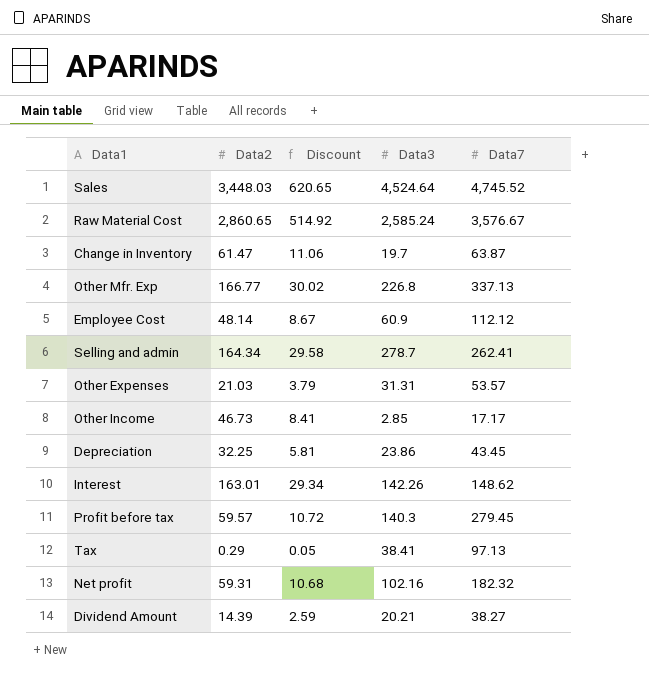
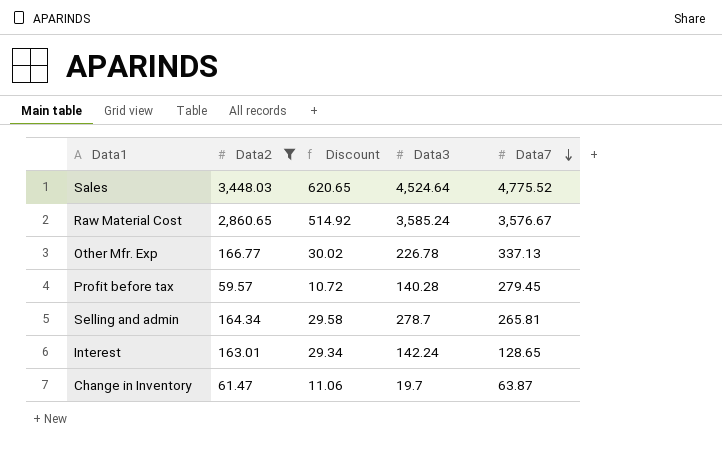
filter: none -> Data2 >= 59.57
row order: none -> Data7 descending
Sales | Data7: 4,745.52 -> 4,775.52
Raw Material Cost | Data3: 2,585.24 -> 3,585.24
Other Mfr. Exp | Data3: 226.8 -> 226.78
Profit before tax | Data3: 140.3 -> 140.28
Selling and admin | Data7: 262.41 -> 265.81
Interest | Data3: 142.26 -> 142.24
Interest | Data7: 148.62 -> 128.65

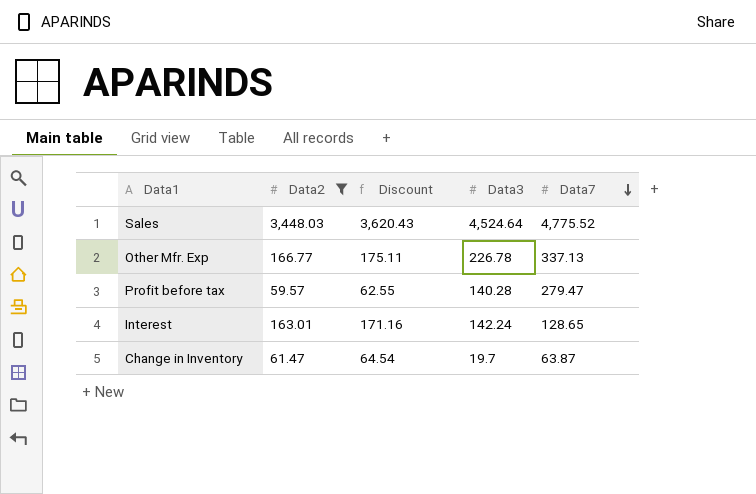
column Discount | formula: [Data2] * 0.18 -> [Data2] * 1.05
row Raw Material Cost: 2,860.65 | 514.92 | 3,585.24 | 3,576.67 -> none
row Selling and admin: 164.34 | 29.58 | 278.7 | 265.81 -> none
Profit before tax | Data7: 279.45 -> 279.47

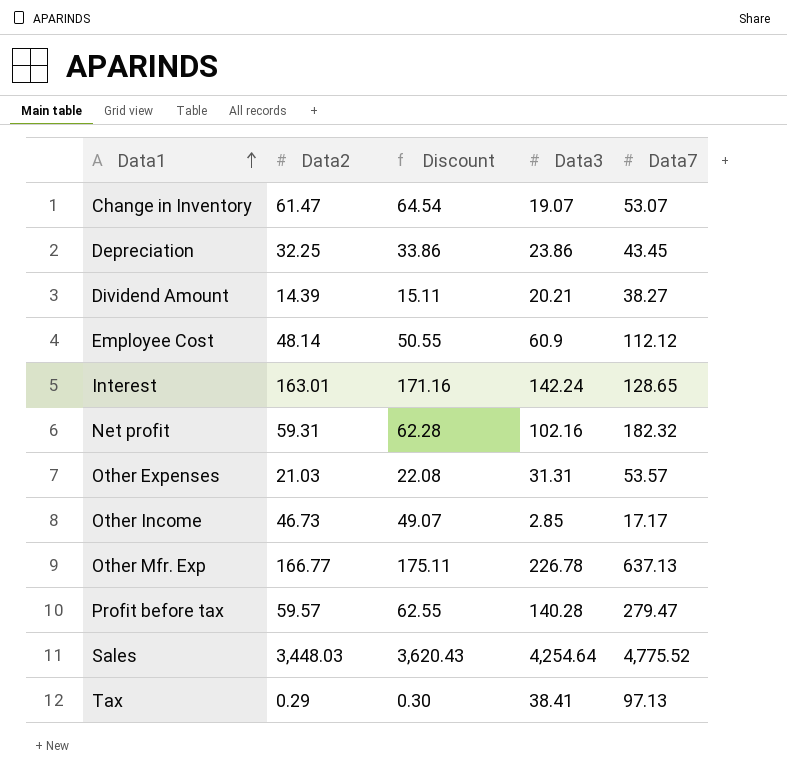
filter: Data2 >= 59.57 -> none
row order: Data7 descending -> Data1 ascending
Change in Inventory | Data3: 19.7 -> 19.07
Change in Inventory | Data7: 63.87 -> 53.07
Other Mfr. Exp | Data7: 337.13 -> 637.13
Sales | Data3: 4,524.64 -> 4,254.64

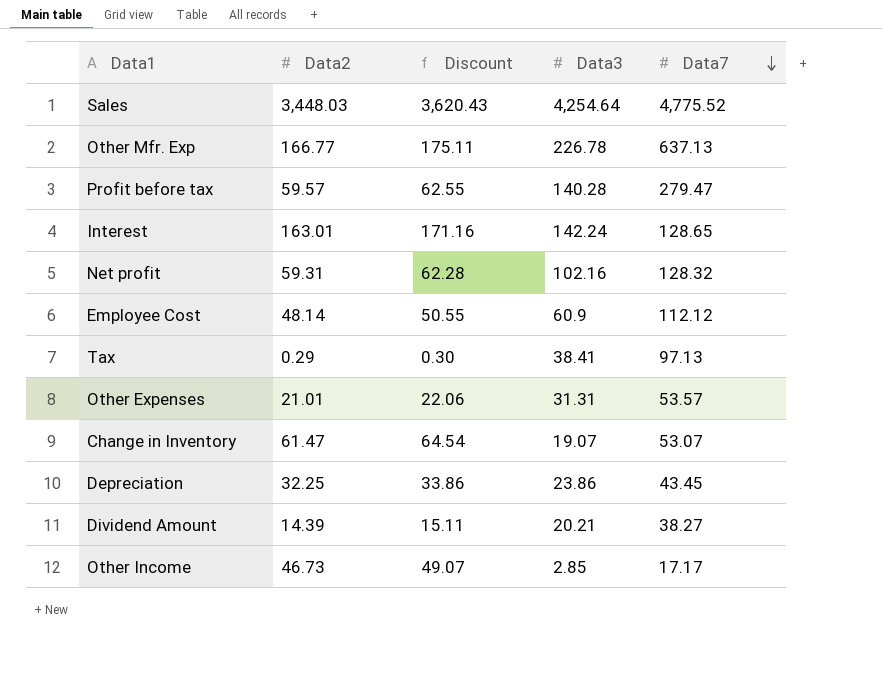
row order: Data1 ascending -> Data7 descending
Net profit | Data7: 182.32 -> 128.32
Other Expenses | Data2: 21.03 -> 21.01
Other Expenses | Discount: 22.08 -> 22.06

